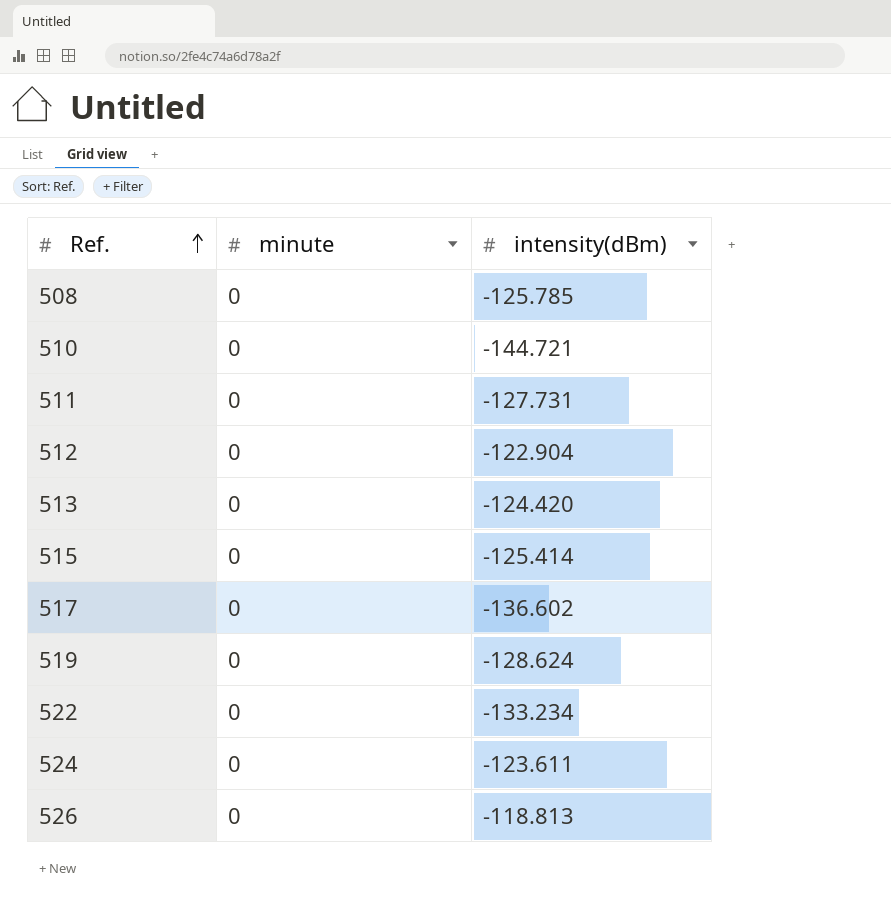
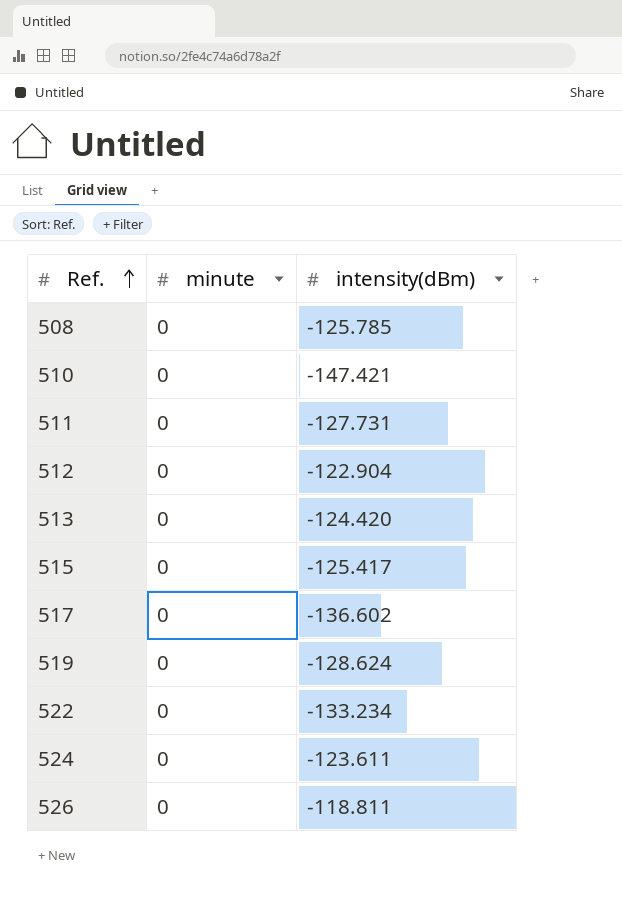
510 | intensity(dBm): -144.721 -> -147.421
515 | intensity(dBm): -125.414 -> -125.417
526 | intensity(dBm): -118.813 -> -118.811

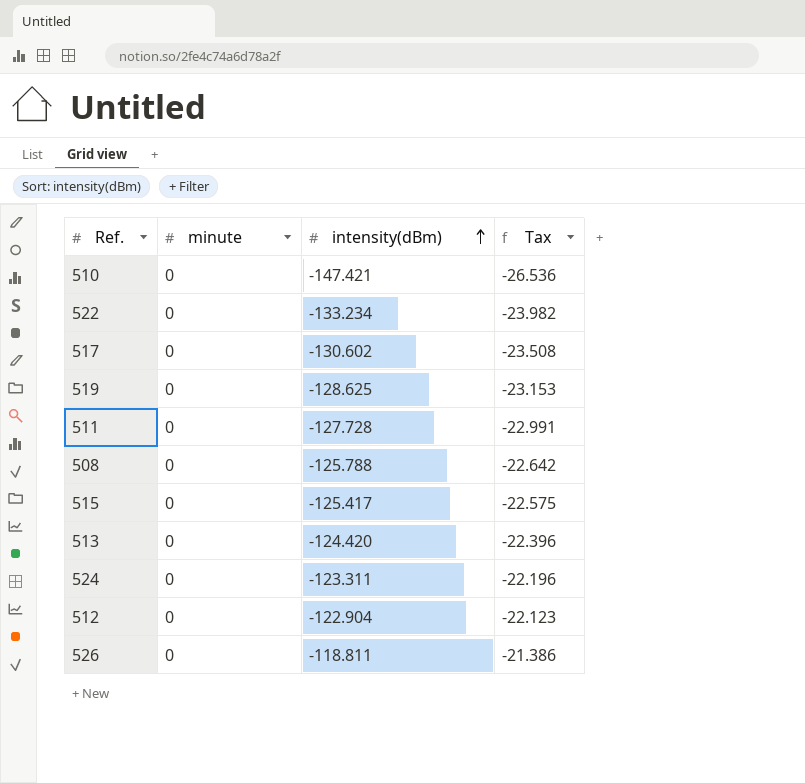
row order: Ref. ascending -> intensity(dBm) ascending
column Tax | formula: none -> [intensity(dBm)] * 0.18
517 | intensity(dBm): -136.602 -> -130.602
519 | intensity(dBm): -128.624 -> -128.625
511 | intensity(dBm): -127.731 -> -127.728
508 | intensity(dBm): -125.785 -> -125.788
524 | intensity(dBm): -123.611 -> -123.311

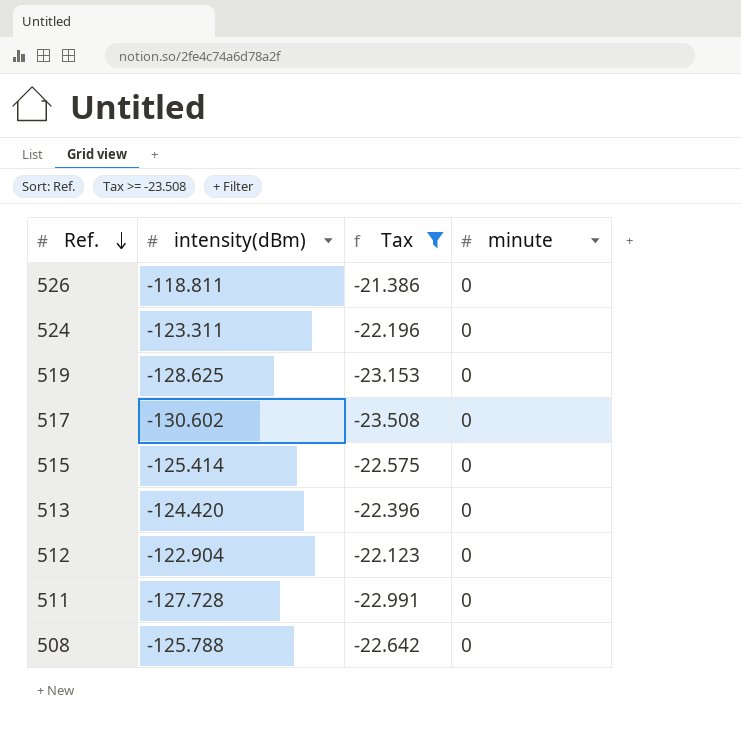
filter: none -> Tax >= -23.508
row order: intensity(dBm) ascending -> Ref. descending
column minute | position: 2 -> 4
515 | intensity(dBm): -125.417 -> -125.414

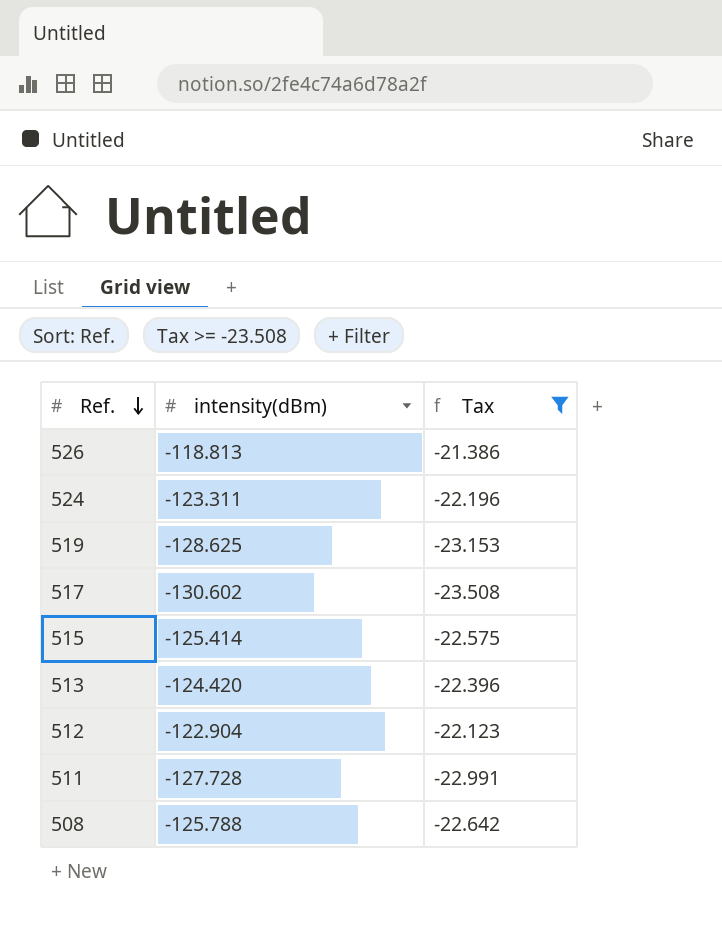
column minute | position: 4 -> none
526 | intensity(dBm): -118.811 -> -118.813

